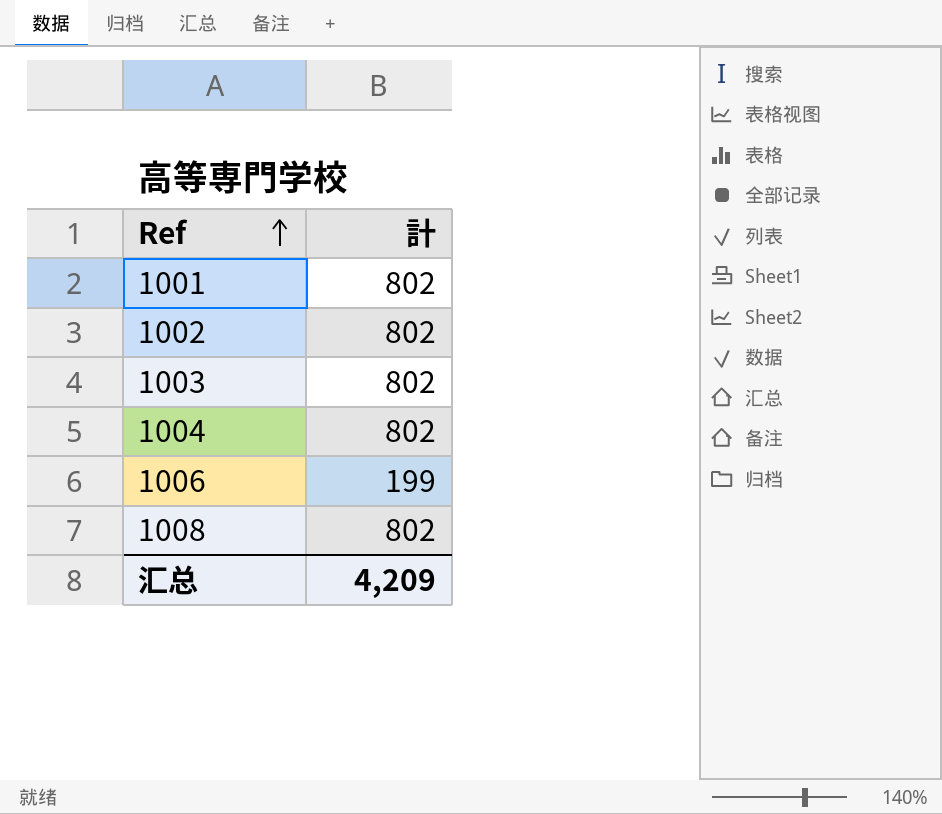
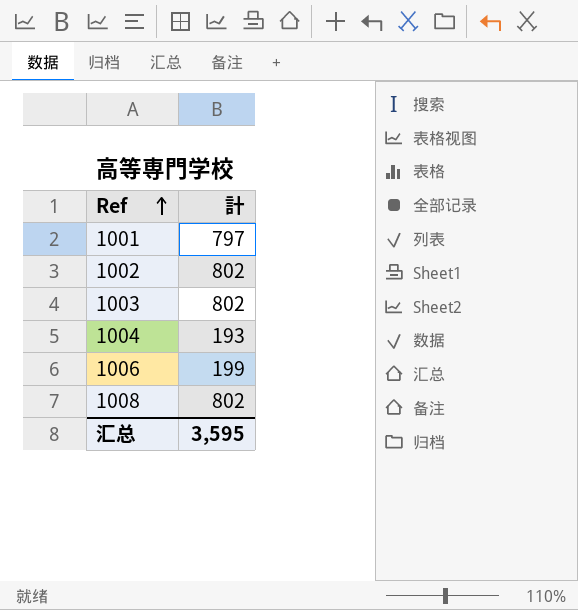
1001 | 計: 802 -> 797
1004 | 計: 802 -> 193
汇总 | 計: 4,209 -> 3,595

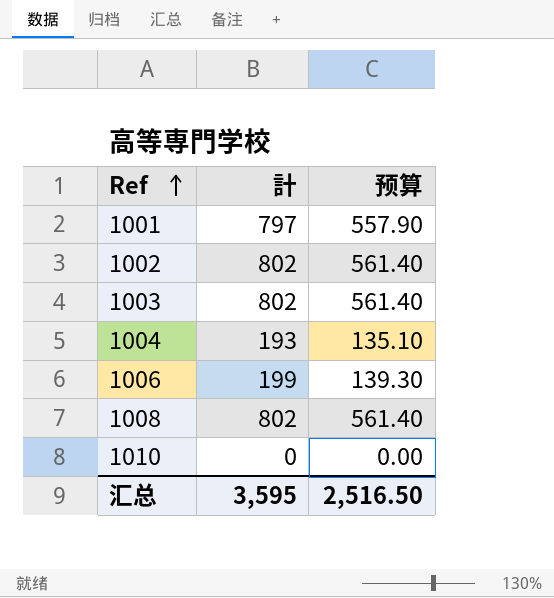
column 预算 | formula: none -> [計] * 0.7
row 1010: none -> 0 | 0.00

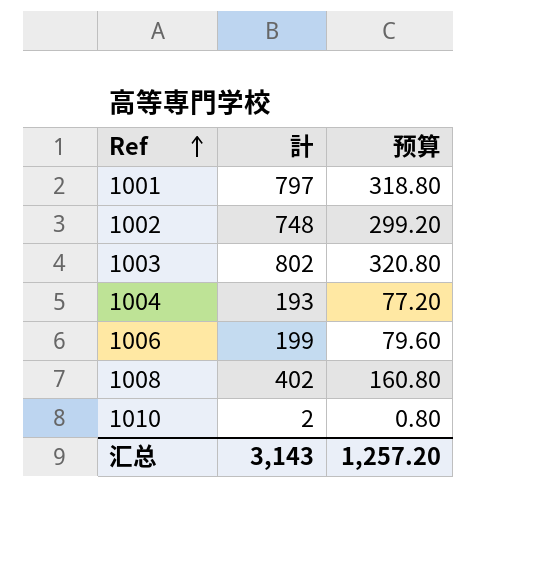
column 预算 | formula: [計] * 0.7 -> [計] * 0.4
1002 | 計: 802 -> 748
1008 | 計: 802 -> 402
1010 | 計: 0 -> 2
汇总 | 計: 3,595 -> 3,143
汇总 | 预算: 2,516.50 -> 1,257.20

